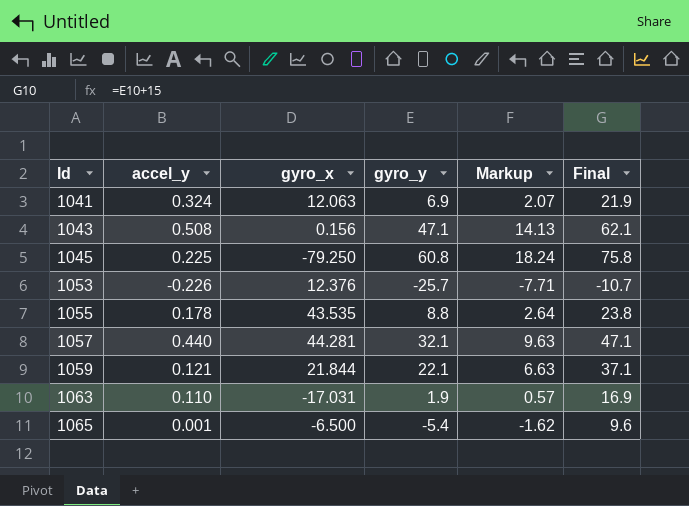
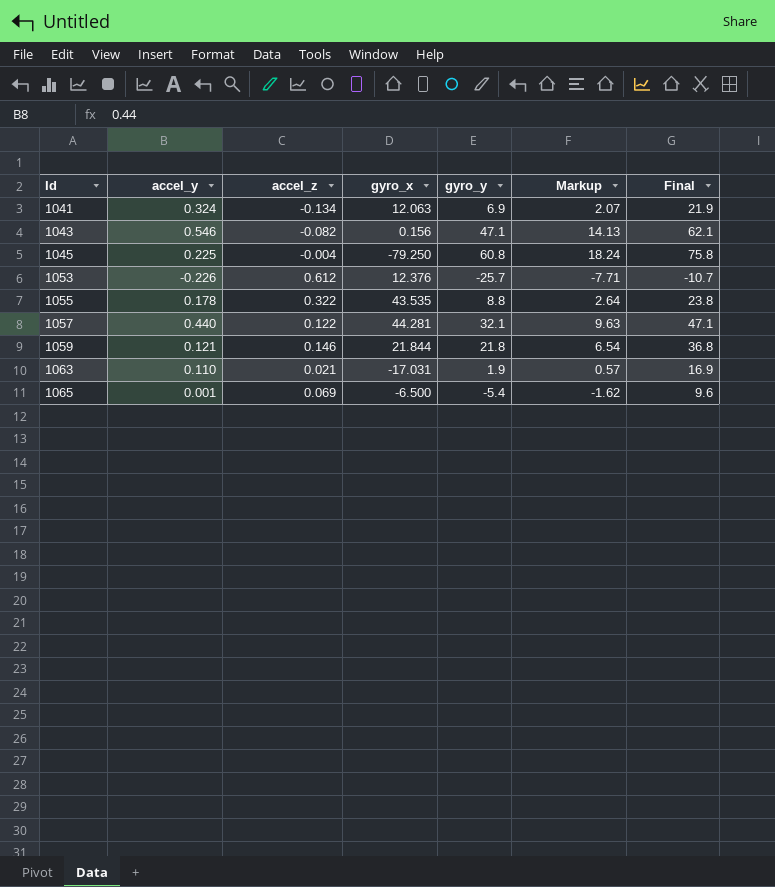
column accel_z | position: none -> 3
1043 | accel_y: 0.508 -> 0.546
1059 | gyro_y: 22.1 -> 21.8
1059 | Markup: 6.63 -> 6.54
1059 | Final: 37.1 -> 36.8

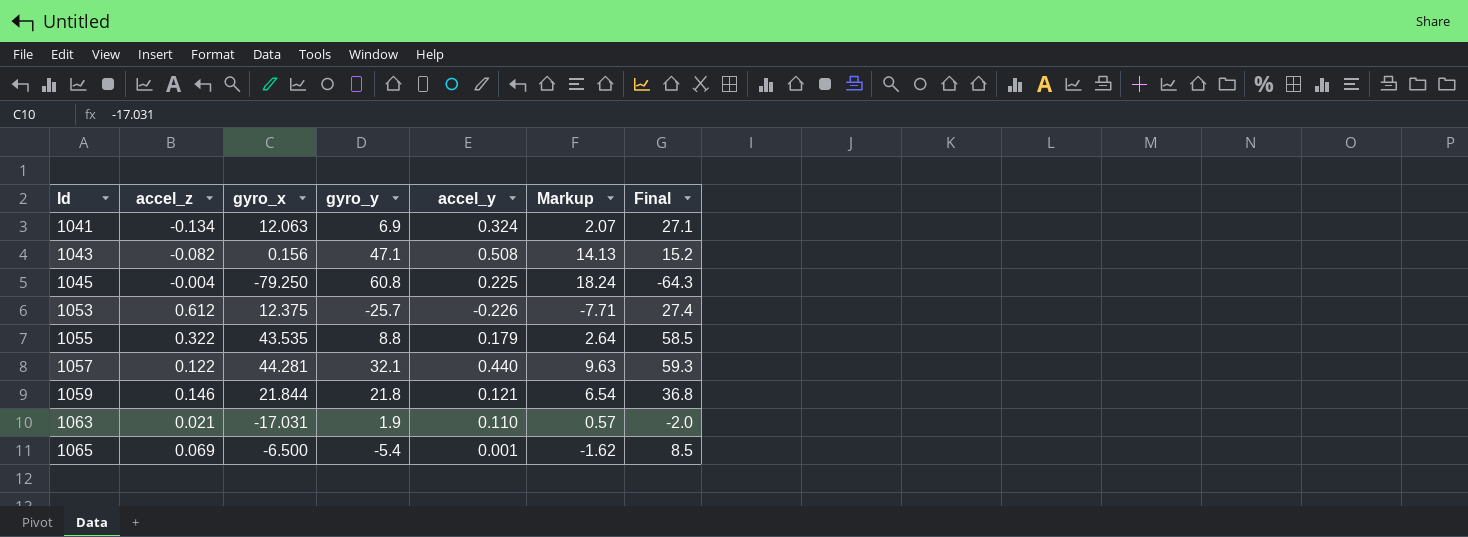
column accel_y | position: 2 -> 5
column Final | formula: [gyro_y] + 15 -> [gyro_x] + 15
1043 | accel_y: 0.546 -> 0.508
1053 | gyro_x: 12.376 -> 12.375
1055 | accel_y: 0.178 -> 0.179

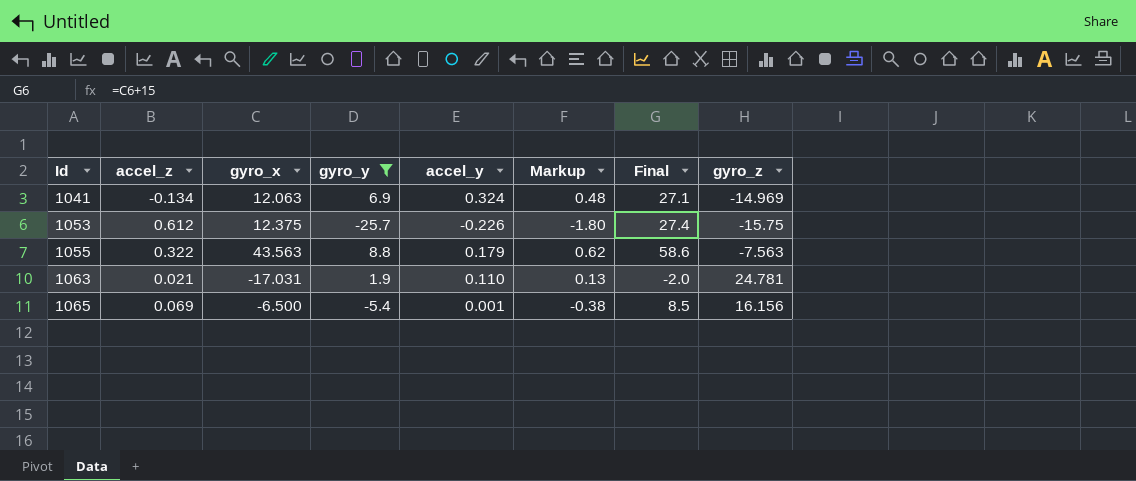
filter: none -> gyro_y <= 8.8
column Markup | formula: [gyro_y] * 0.3 -> [gyro_y] * 0.07
column gyro_z | position: none -> 8
1055 | gyro_x: 43.535 -> 43.563
1055 | Final: 58.5 -> 58.6

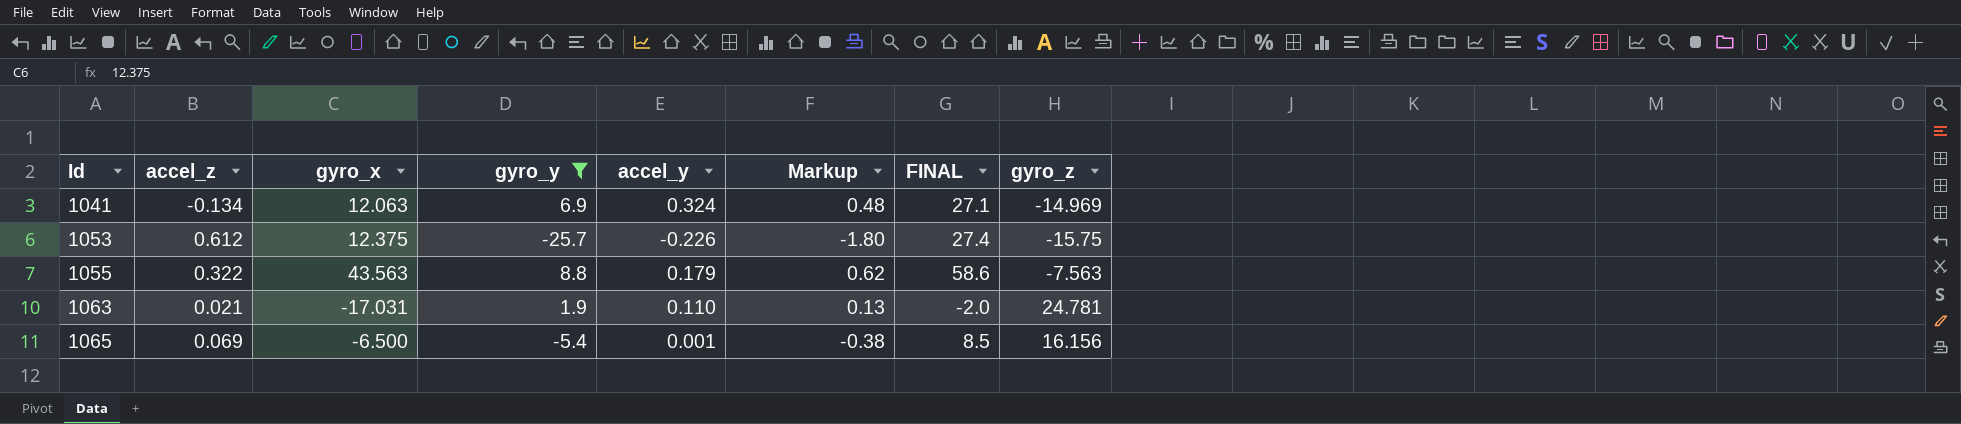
column name: Final -> FINAL

